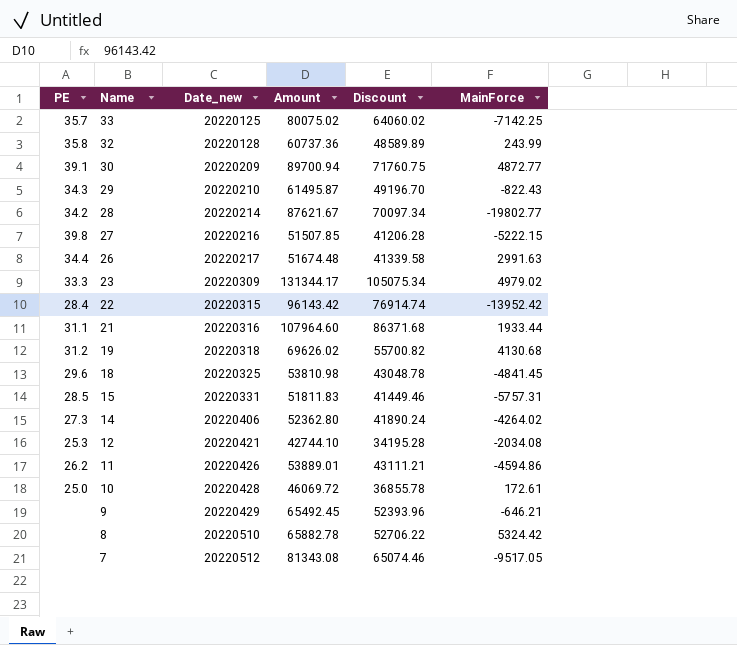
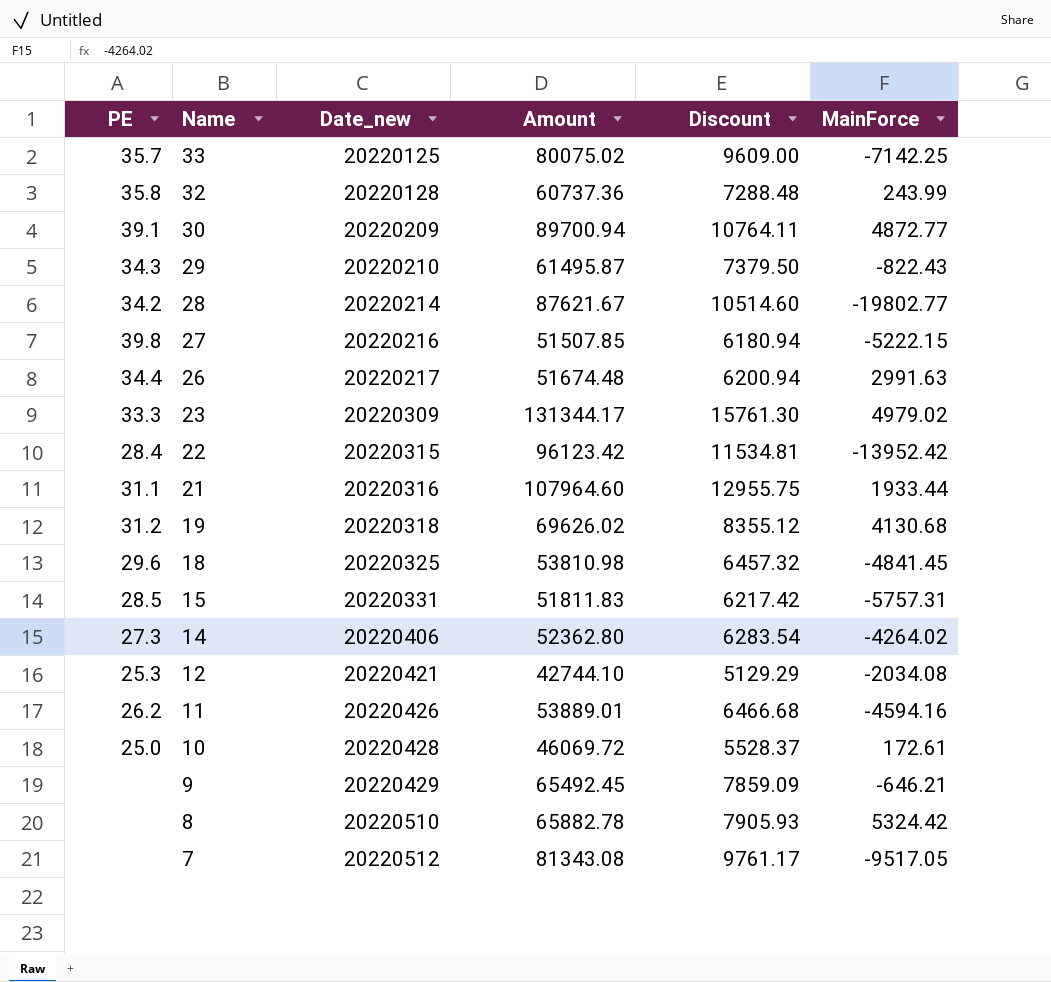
column Discount | formula: [Amount] * 0.8 -> [Amount] * 0.12
22 | Amount: 96143.42 -> 96123.42
11 | MainForce: -4594.86 -> -4594.16

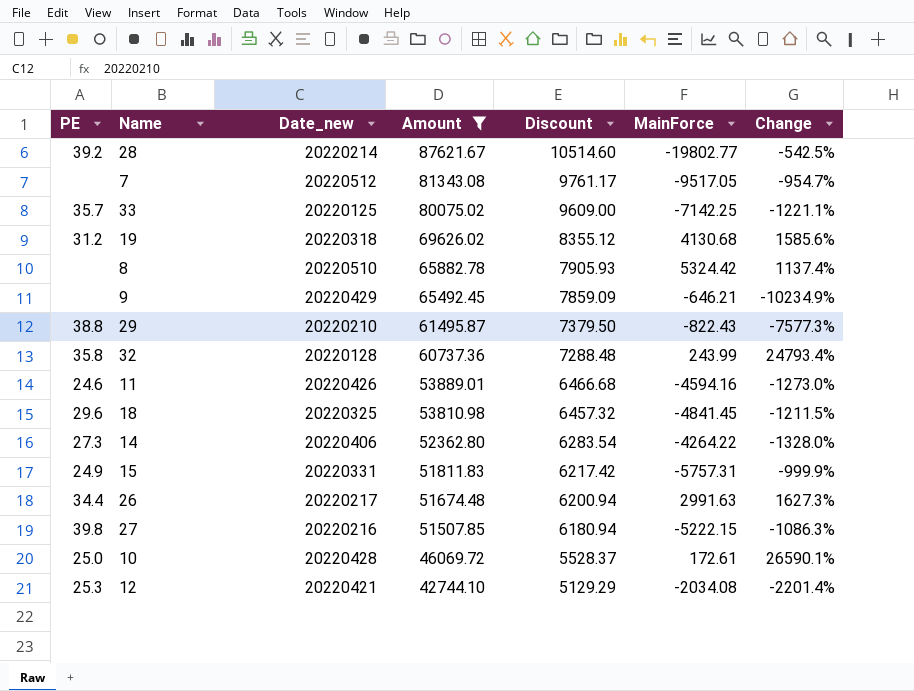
filter: none -> Amount <= 87621.67
row order: Name descending -> Amount descending
column Change | formula: none -> ([Amount] - [MainForce]) / [MainForce]
28 | PE: 34.2 -> 39.2
29 | PE: 34.3 -> 38.8
11 | PE: 26.2 -> 24.6
14 | MainForce: -4264.02 -> -4264.22
15 | PE: 28.5 -> 24.9

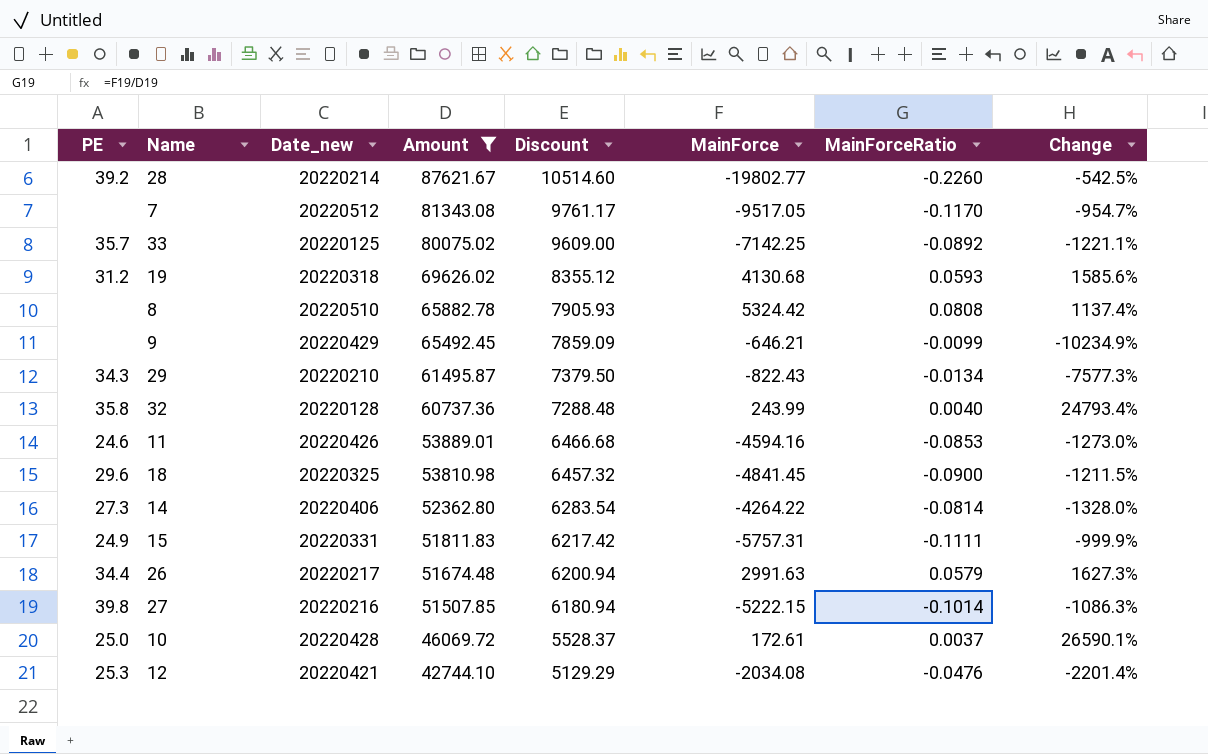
column MainForceRatio | formula: none -> [MainForce] / [Amount]
29 | PE: 38.8 -> 34.3

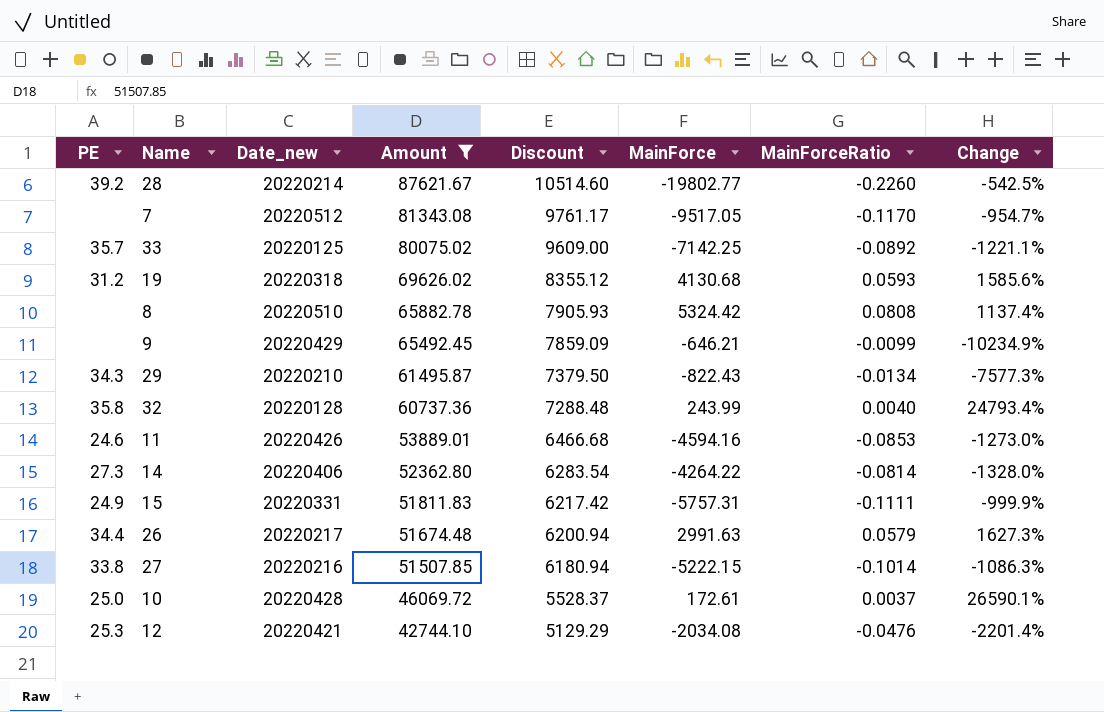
row 18: 29.6 | 20220325 | 53810.98 | 6457.32 | -4841.45 | -0.0900 | -1211.5% -> none
27 | PE: 39.8 -> 33.8

